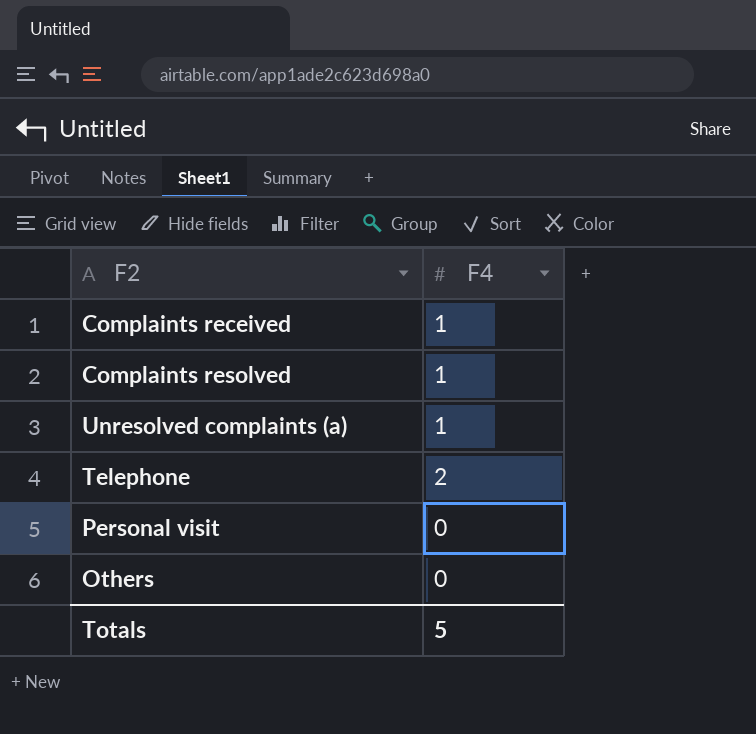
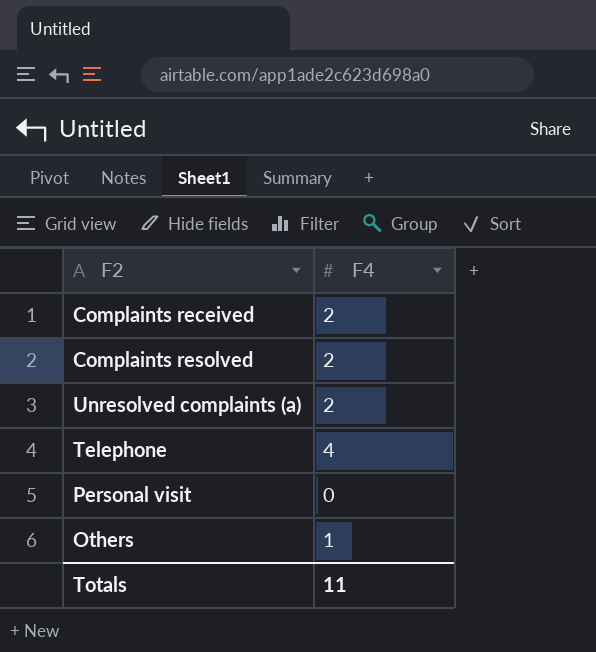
Complaints received | F4: 1 -> 2
Complaints resolved | F4: 1 -> 2
Unresolved complaints (a) | F4: 1 -> 2
Telephone | F4: 2 -> 4
Others | F4: 0 -> 1
Totals | F4: 5 -> 11

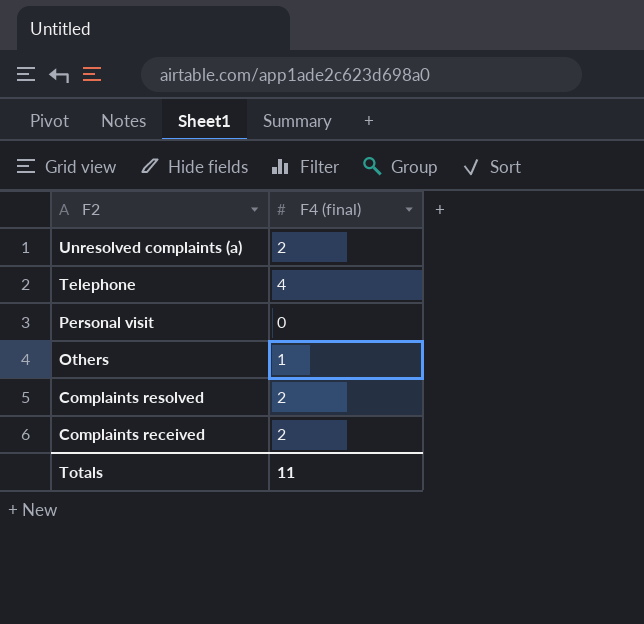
row order: none -> F2 descending
column name: F4 -> F4 (final)

